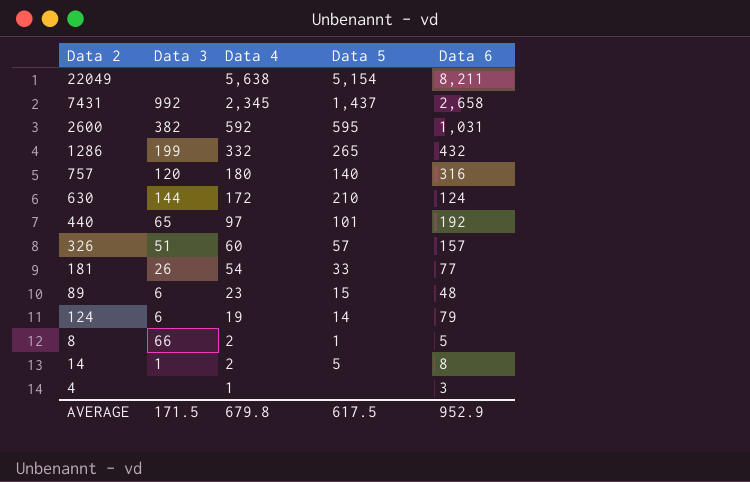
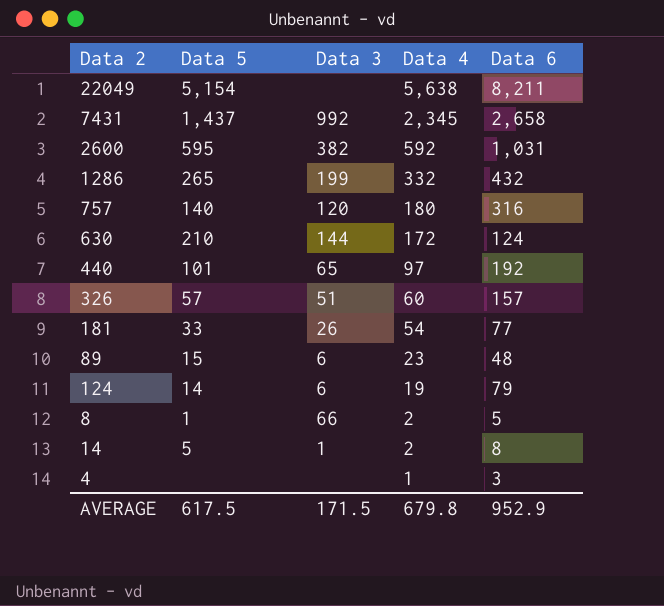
column Data 5 | position: 4 -> 2

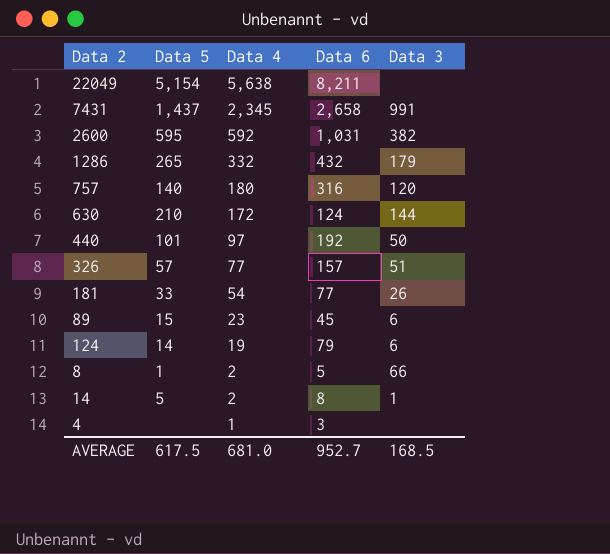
column Data 3 | position: 3 -> 5
7431 | Data 3: 992 -> 991
1286 | Data 3: 199 -> 179
440 | Data 3: 65 -> 50
326 | Data 4: 60 -> 77
89 | Data 6: 48 -> 45
AVERAGE | Data 4: 679.8 -> 681.0
AVERAGE | Data 6: 952.9 -> 952.7
AVERAGE | Data 3: 171.5 -> 168.5

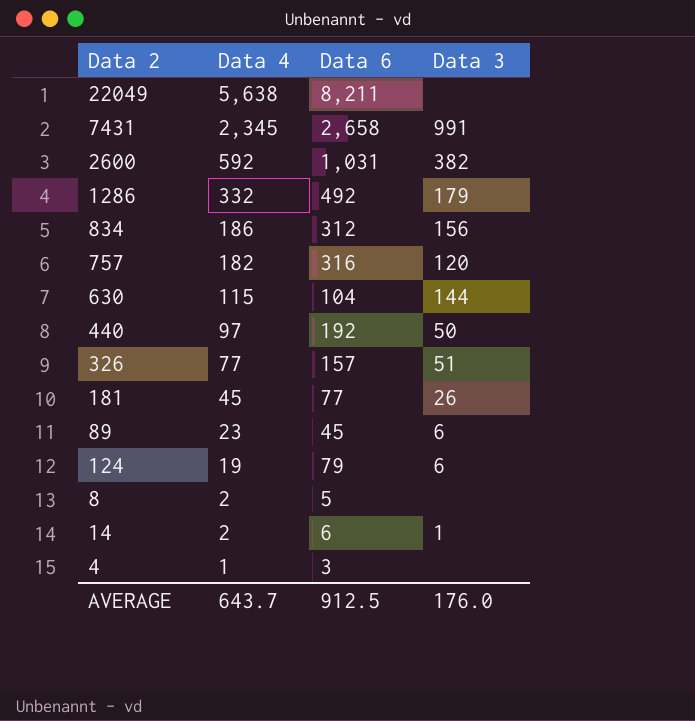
column Data 5 | position: 2 -> none
1286 | Data 6: 432 -> 492
row 834: none -> 186 | 312 | 156
757 | Data 4: 180 -> 182
630 | Data 4: 172 -> 115
630 | Data 6: 124 -> 104
181 | Data 4: 54 -> 45
8 | Data 3: 66 -> none
14 | Data 6: 8 -> 6
AVERAGE | Data 4: 681.0 -> 643.7
AVERAGE | Data 6: 952.7 -> 912.5
AVERAGE | Data 3: 168.5 -> 176.0

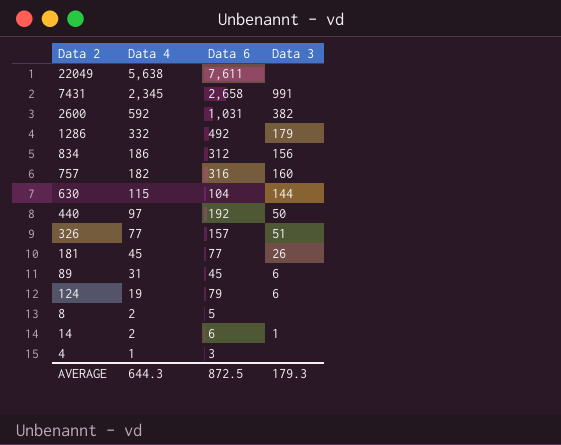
22049 | Data 6: 8,211 -> 7,611
757 | Data 3: 120 -> 160
89 | Data 4: 23 -> 31
AVERAGE | Data 4: 643.7 -> 644.3
AVERAGE | Data 6: 912.5 -> 872.5
AVERAGE | Data 3: 176.0 -> 179.3

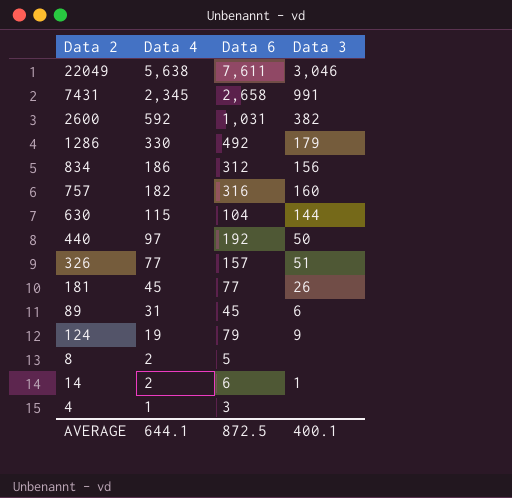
22049 | Data 3: none -> 3,046
1286 | Data 4: 332 -> 330
124 | Data 3: 6 -> 9
AVERAGE | Data 4: 644.3 -> 644.1
AVERAGE | Data 3: 179.3 -> 400.1

